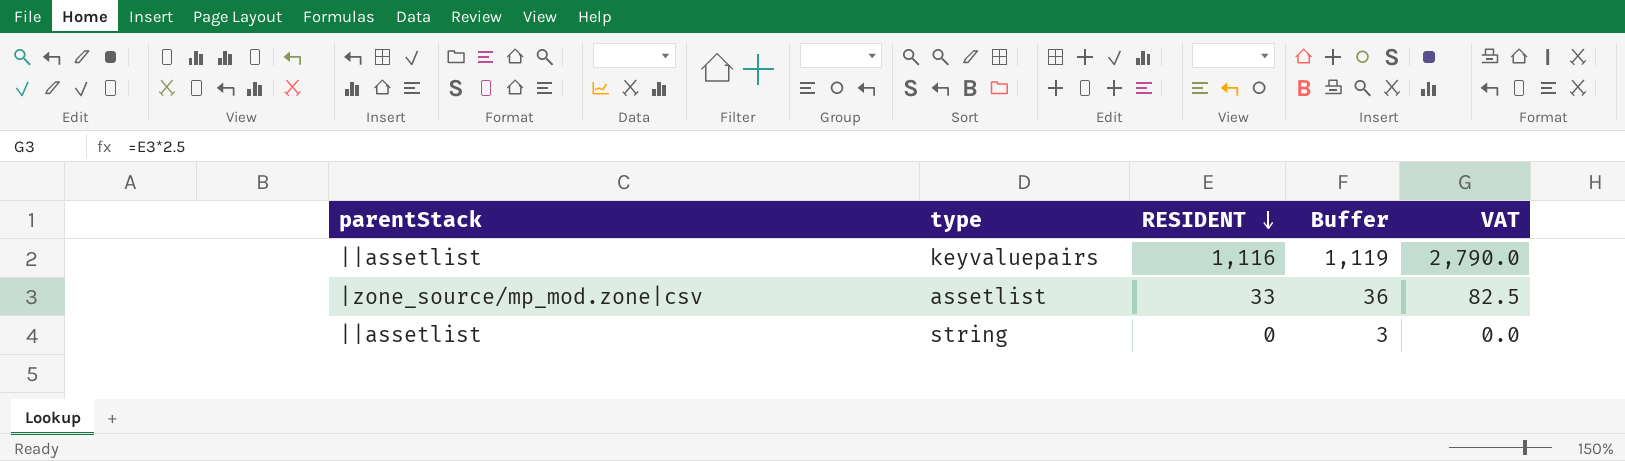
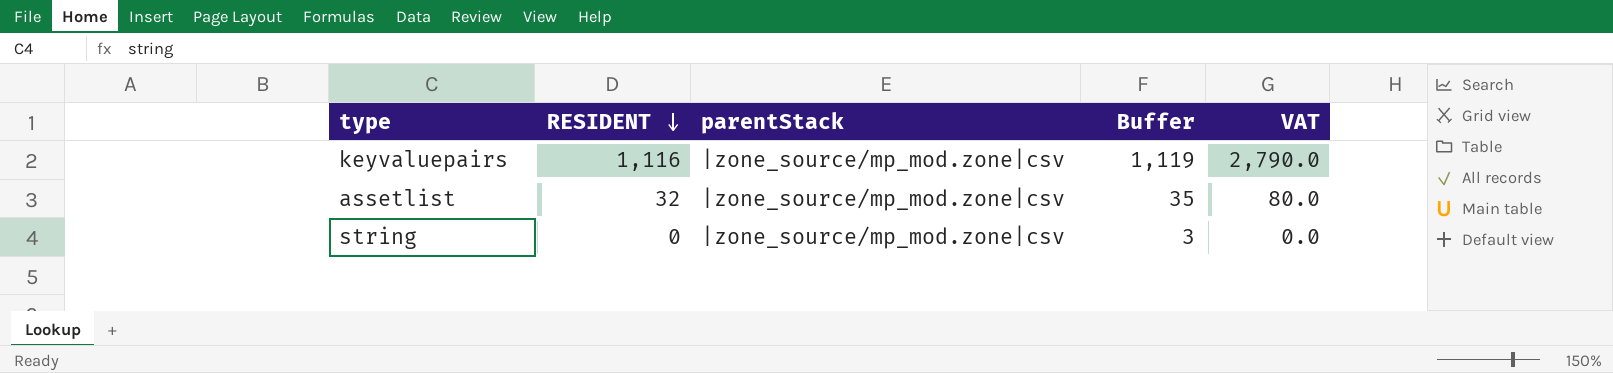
column parentStack | position: 1 -> 3
keyvaluepairs | parentStack: ||assetlist -> |zone_source/mp_mod.zone|csv
assetlist | RESIDENT: 33 -> 32
assetlist | Buffer: 36 -> 35
assetlist | VAT: 82.5 -> 80.0
string | parentStack: ||assetlist -> |zone_source/mp_mod.zone|csv

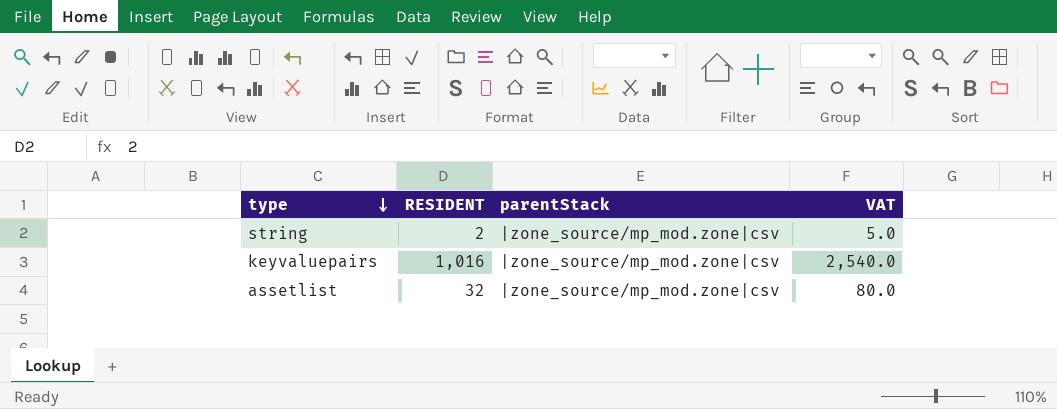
row order: RESIDENT descending -> type descending
column Buffer | formula: [RESIDENT] + 3 -> none
string | RESIDENT: 0 -> 2
string | VAT: 0.0 -> 5.0
keyvaluepairs | RESIDENT: 1,116 -> 1,016
keyvaluepairs | VAT: 2,790.0 -> 2,540.0

